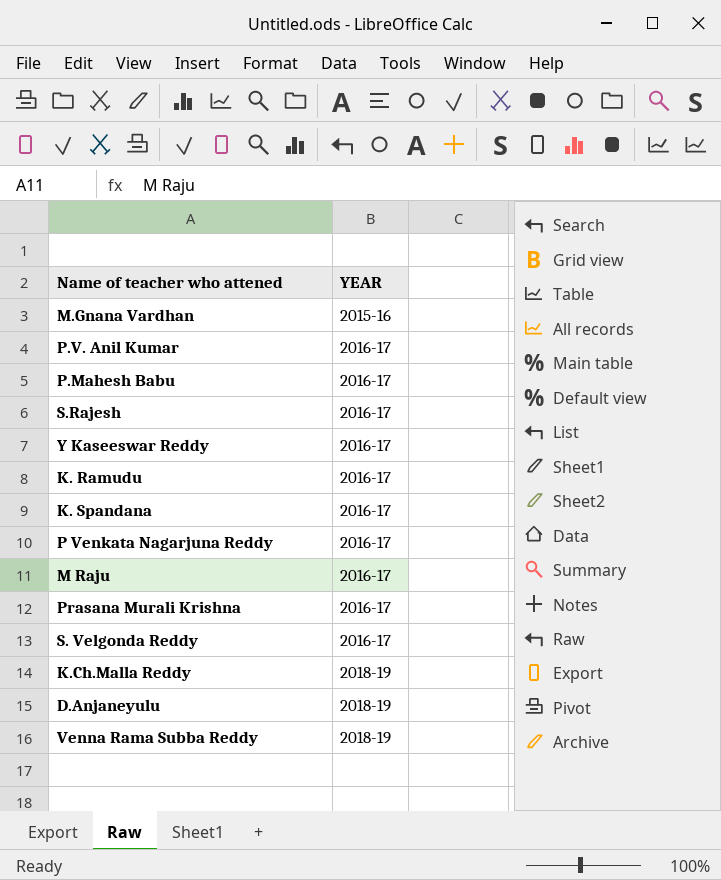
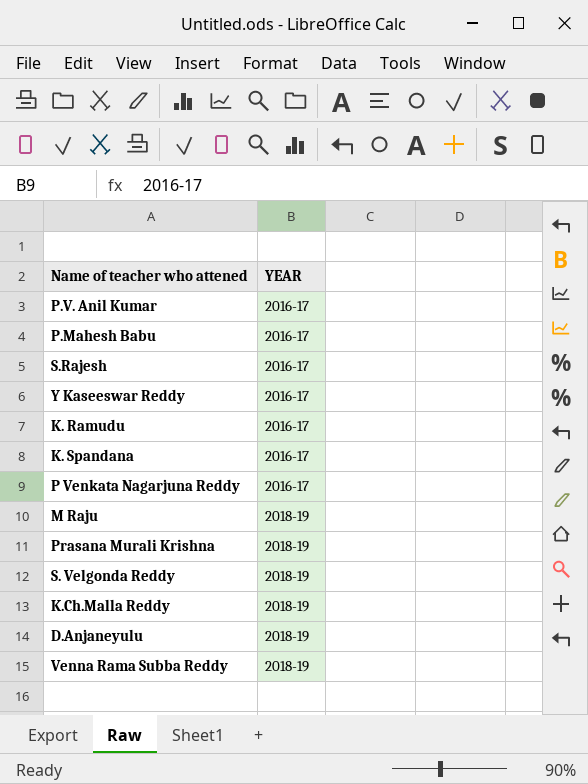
row M.Gnana Vardhan: 2015-16 -> none
M Raju | YEAR: 2016-17 -> 2018-19
Prasana Murali Krishna | YEAR: 2016-17 -> 2018-19
S. Velgonda Reddy | YEAR: 2016-17 -> 2018-19

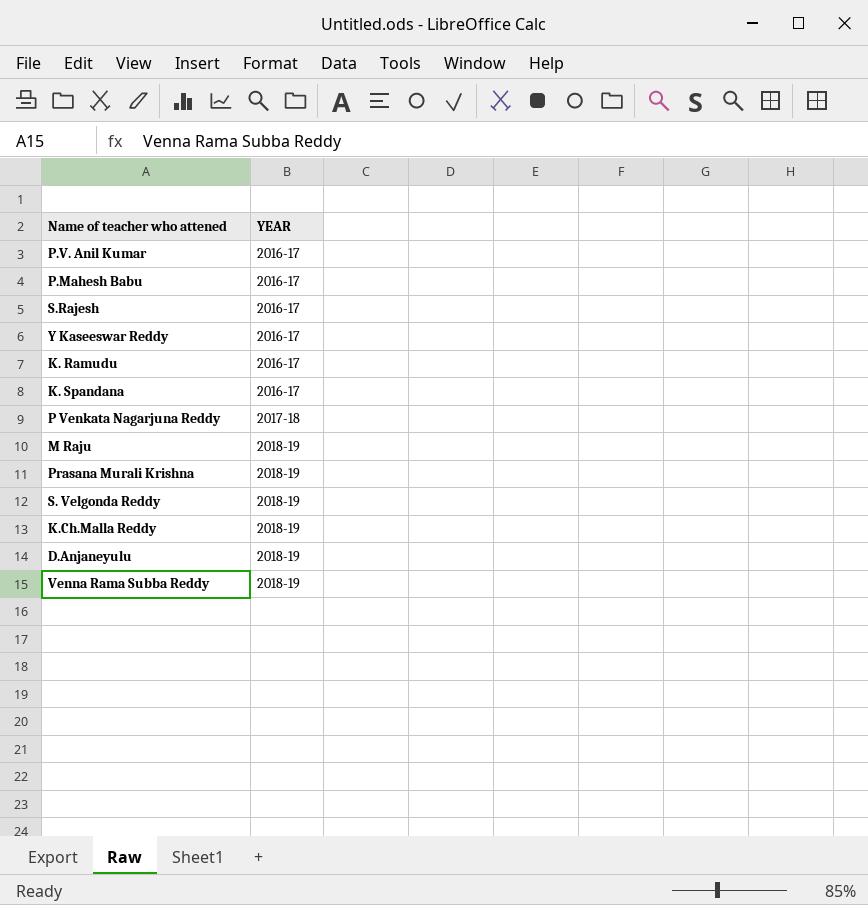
P Venkata Nagarjuna Reddy | YEAR: 2016-17 -> 2017-18

